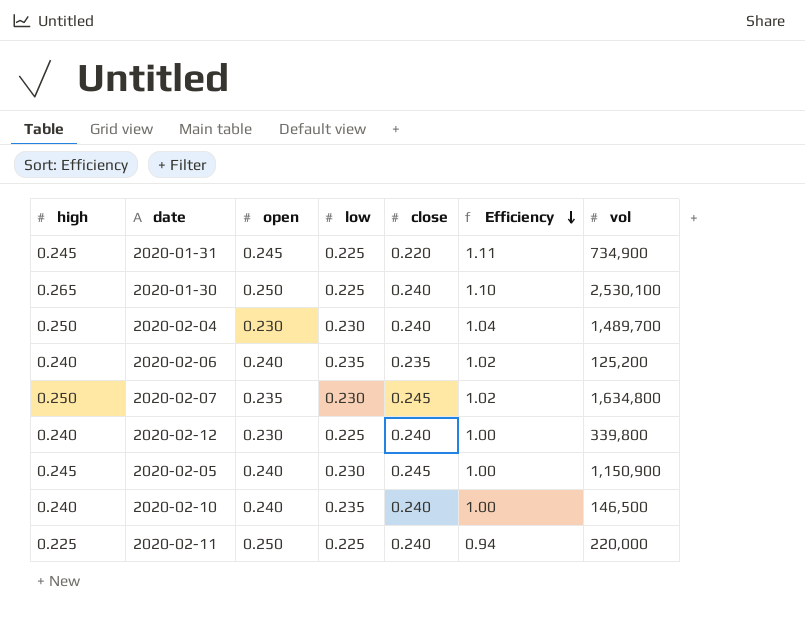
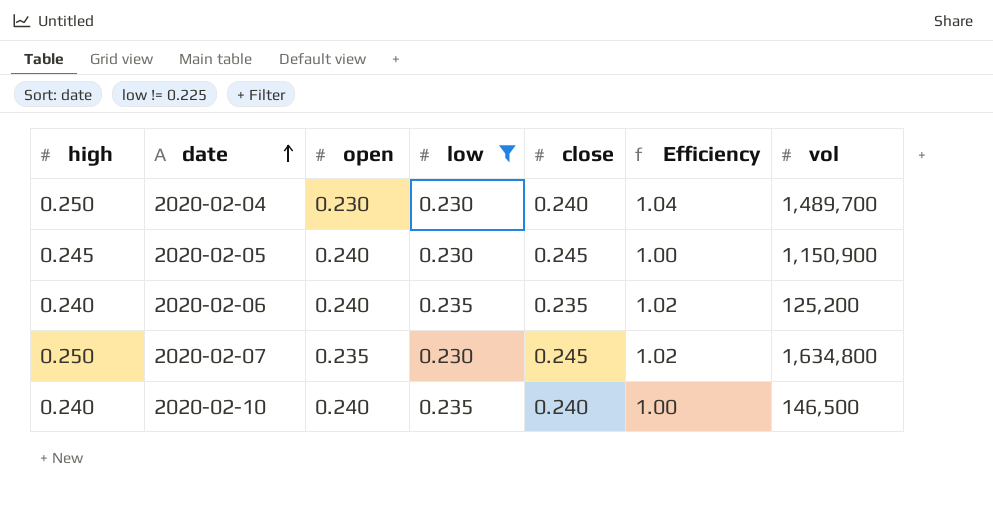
filter: none -> low != 0.225
row order: Efficiency descending -> date ascending

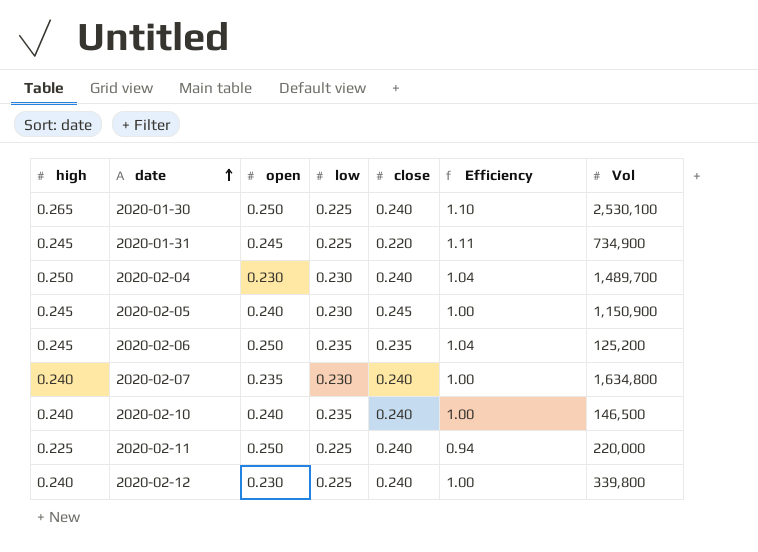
filter: low != 0.225 -> none
column name: vol -> Vol
2020-02-06 | high: 0.240 -> 0.245
2020-02-06 | open: 0.240 -> 0.250
2020-02-06 | Efficiency: 1.02 -> 1.04
2020-02-07 | high: 0.250 -> 0.240
2020-02-07 | close: 0.245 -> 0.240
2020-02-07 | Efficiency: 1.02 -> 1.00

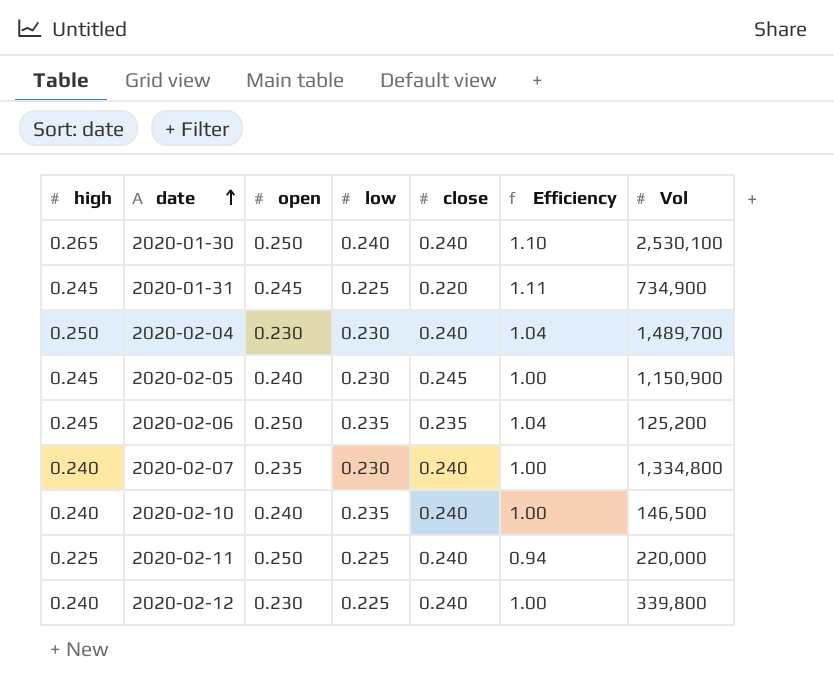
2020-01-30 | low: 0.225 -> 0.240
2020-02-07 | Vol: 1,634,800 -> 1,334,800

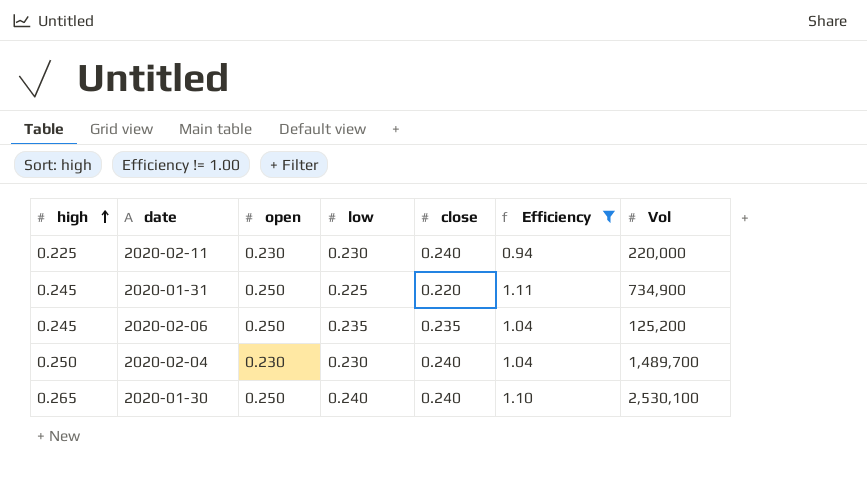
filter: none -> Efficiency != 1.00
row order: date ascending -> high ascending
2020-02-11 | open: 0.250 -> 0.230
2020-02-11 | low: 0.225 -> 0.230
2020-01-31 | open: 0.245 -> 0.250

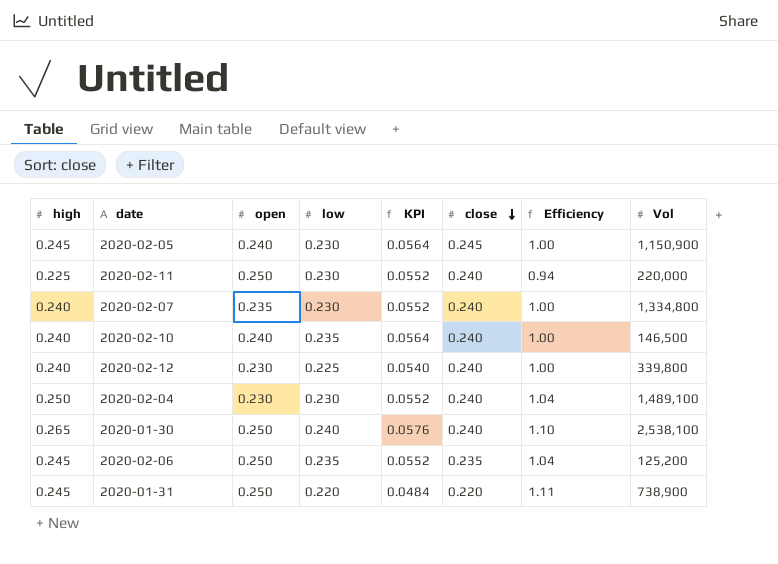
filter: Efficiency != 1.00 -> none
row order: high ascending -> close descending
column KPI | formula: none -> [low] * [close]
2020-02-11 | open: 0.230 -> 0.250
2020-02-04 | Vol: 1,489,700 -> 1,489,100
2020-01-30 | Vol: 2,530,100 -> 2,538,100
2020-01-31 | low: 0.225 -> 0.220
2020-01-31 | Vol: 734,900 -> 738,900

